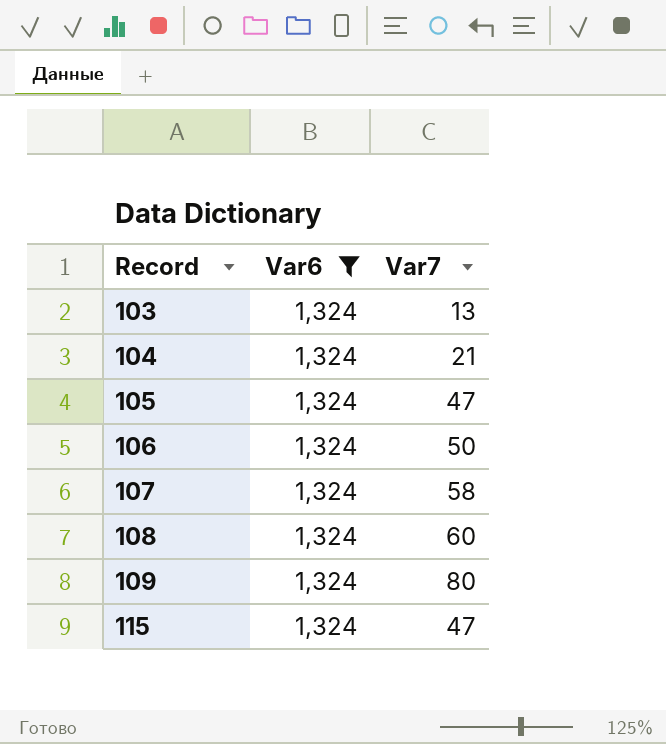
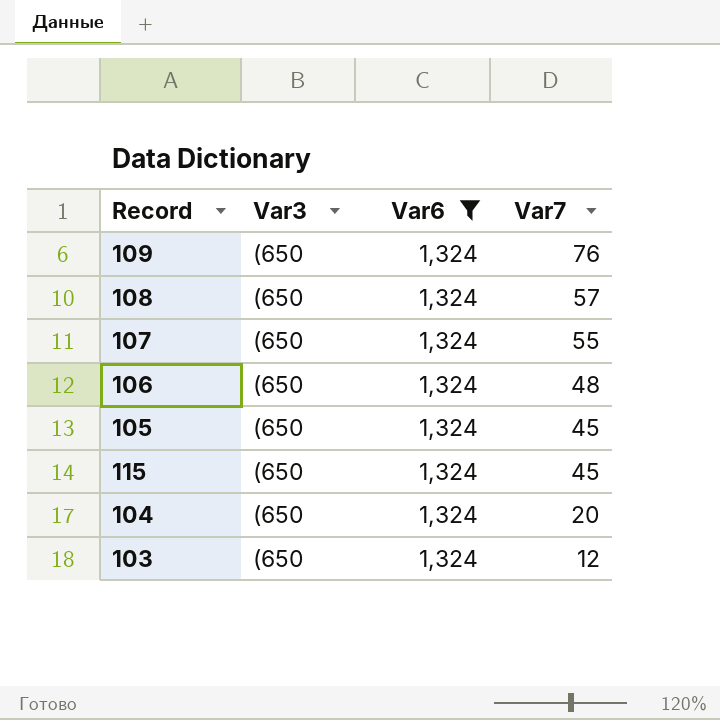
row order: Record ascending -> Var7 descending
column Var3 | position: none -> 2
109 | Var7: 80 -> 76
108 | Var7: 60 -> 57
107 | Var7: 58 -> 55
106 | Var7: 50 -> 48
105 | Var7: 47 -> 45
115 | Var7: 47 -> 45
104 | Var7: 21 -> 20
103 | Var7: 13 -> 12

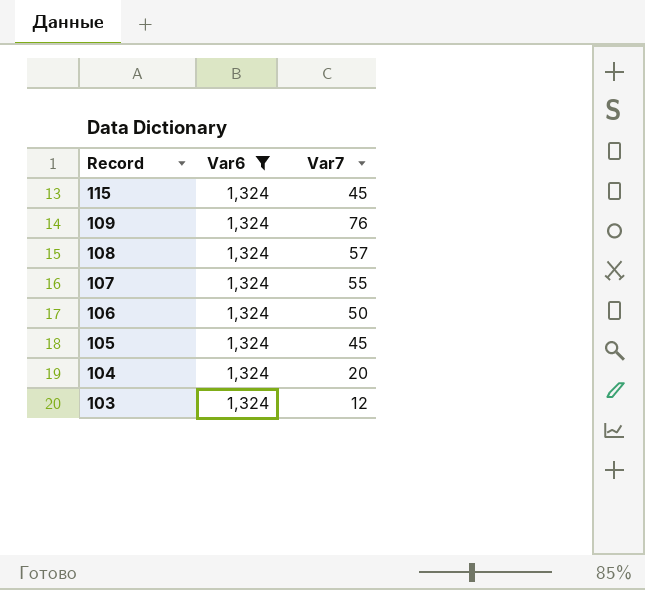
row order: Var7 descending -> Record descending
column Var3 | position: 2 -> none
106 | Var7: 48 -> 50

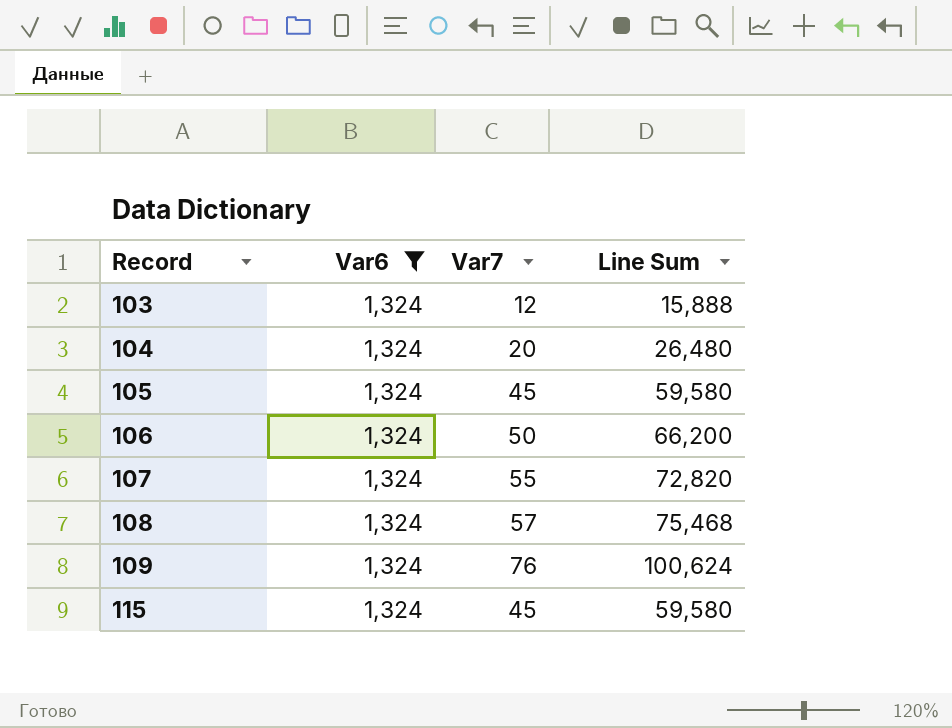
row order: Record descending -> Record ascending
column Line Sum | formula: none -> [Var6] * [Var7]

